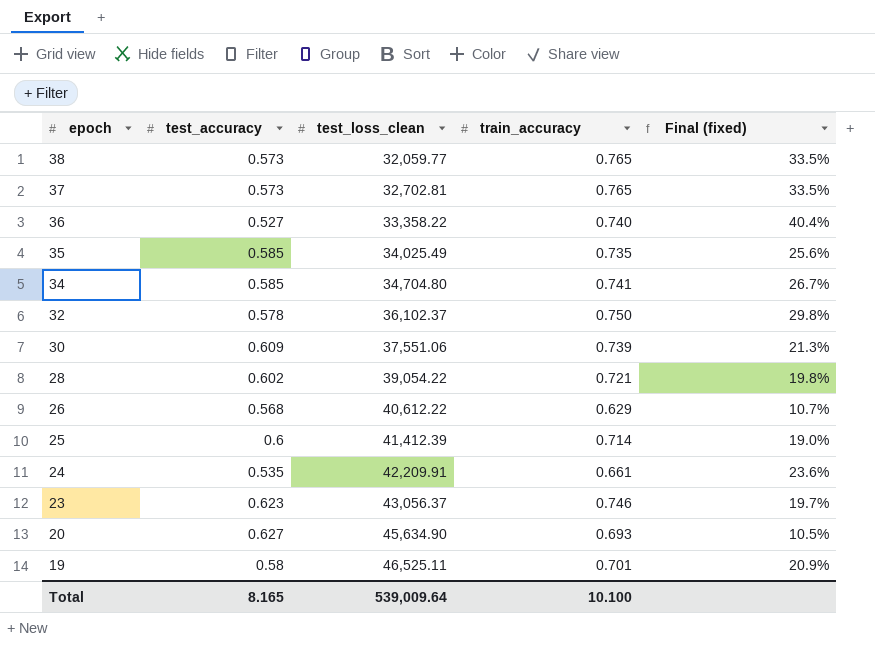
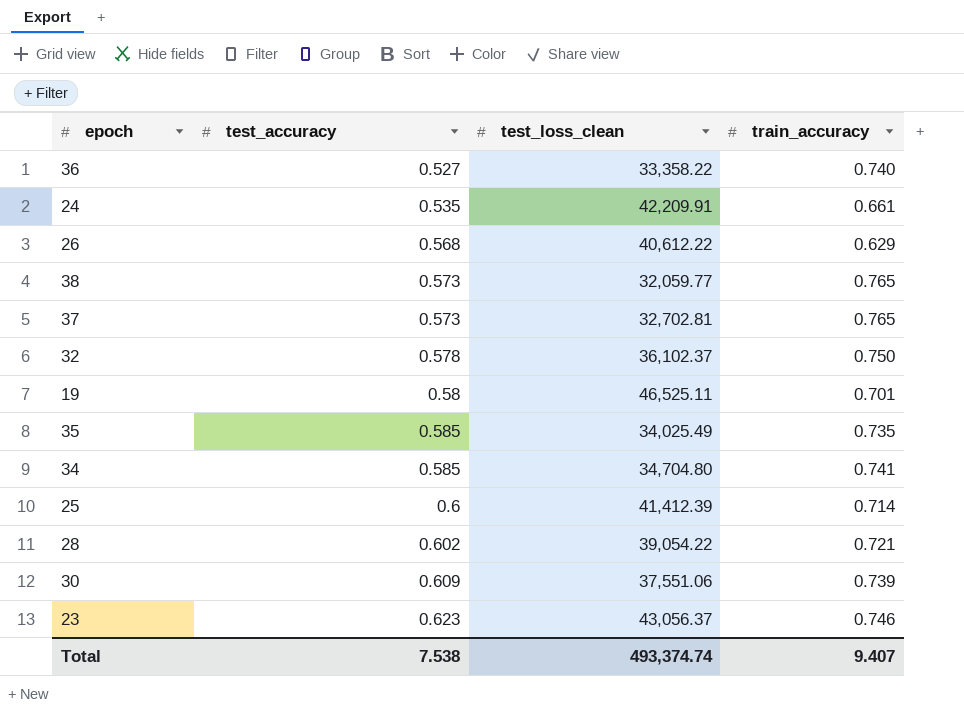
row order: epoch descending -> test_accuracy ascending
column Final (fixed) | formula: ([train_accuracy] - [test_accuracy]) / [test_accuracy] -> none
row 20: 0.627 | 45,634.90 | 0.693 | 10.5% -> none
Total | test_accuracy: 8.165 -> 7.538
Total | test_loss_clean: 539,009.64 -> 493,374.74
Total | train_accuracy: 10.100 -> 9.407

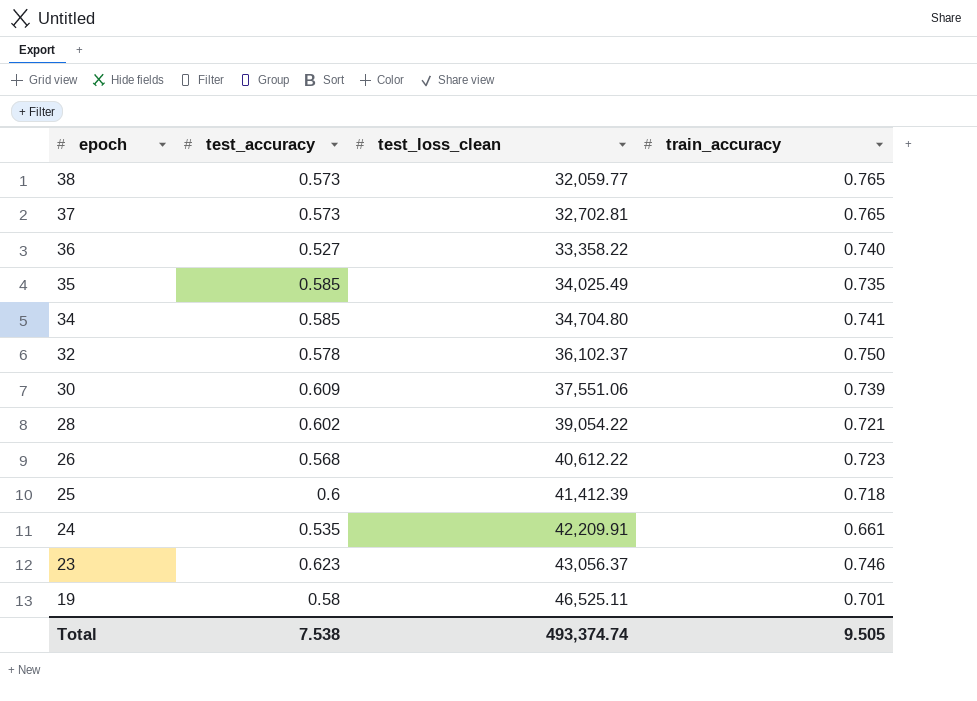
row order: test_accuracy ascending -> epoch descending
26 | train_accuracy: 0.629 -> 0.723
25 | train_accuracy: 0.714 -> 0.718
Total | train_accuracy: 9.407 -> 9.505

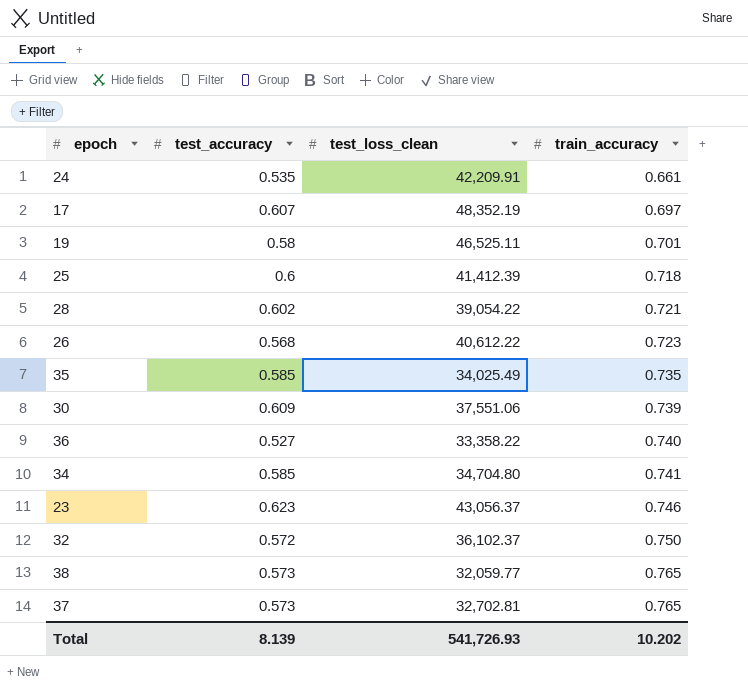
row order: epoch descending -> train_accuracy ascending
row 17: none -> 0.607 | 48,352.19 | 0.697
32 | test_accuracy: 0.578 -> 0.572
Total | test_accuracy: 7.538 -> 8.139
Total | test_loss_clean: 493,374.74 -> 541,726.93
Total | train_accuracy: 9.505 -> 10.202

